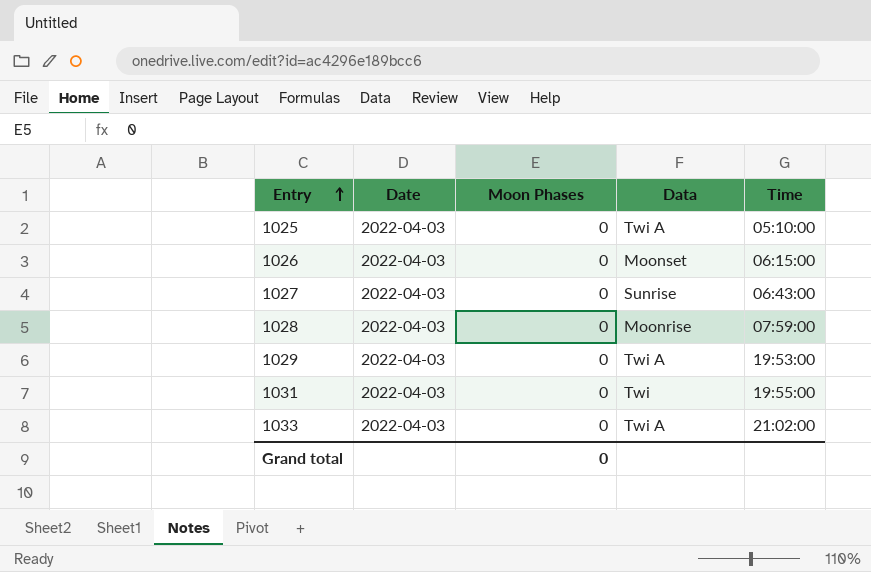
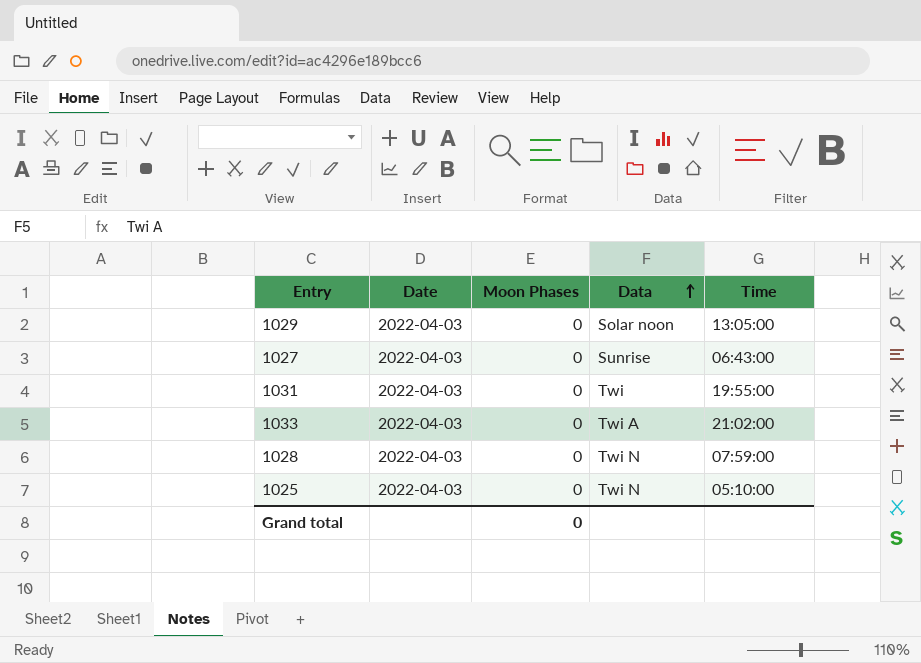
row order: Entry ascending -> Data ascending
row 1026: 2022-04-03 | 0 | Moonset | 06:15:00 -> none
1029 | Data: Twi A -> Solar noon
1029 | Time: 19:53:00 -> 13:05:00
1028 | Data: Moonrise -> Twi N
1025 | Data: Twi A -> Twi N

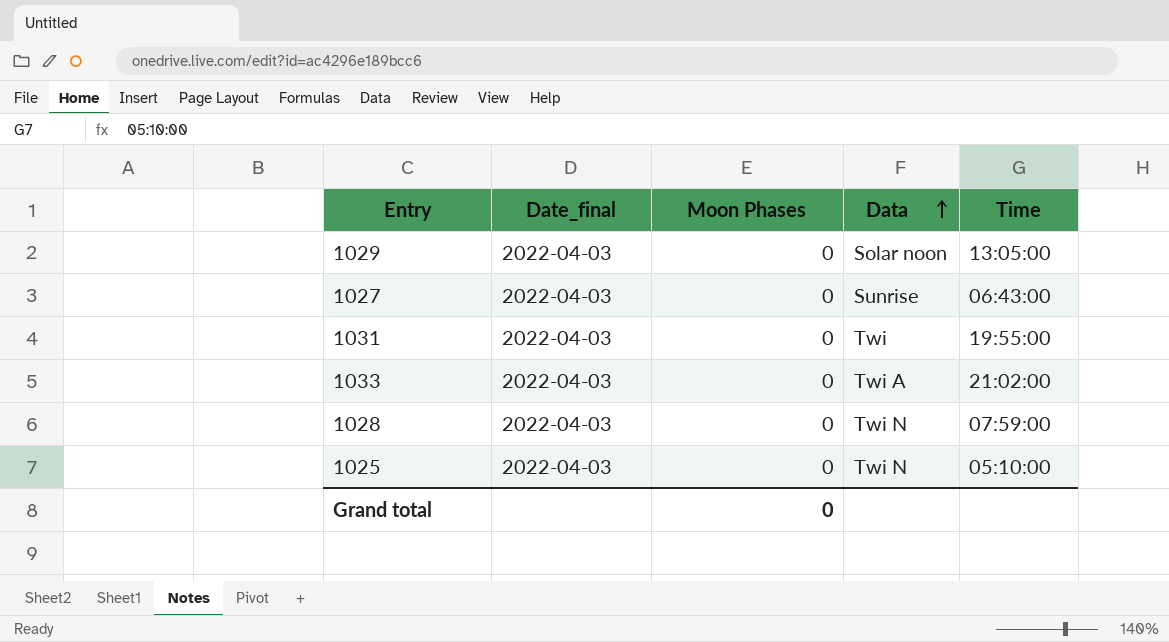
column name: Date -> Date_final

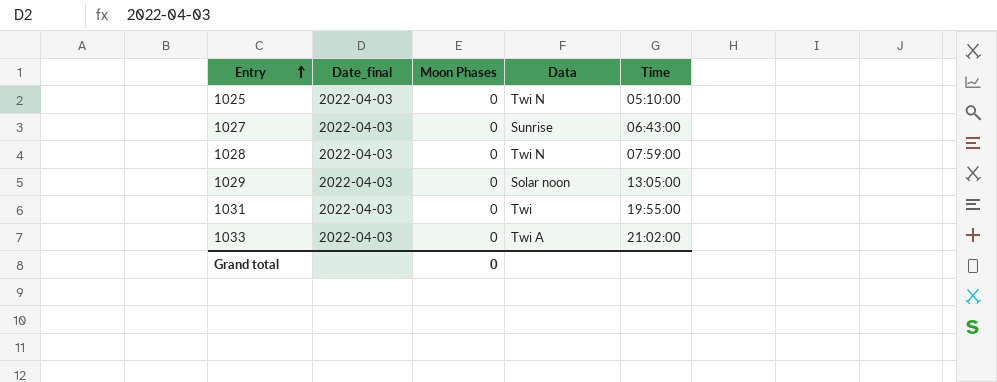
row order: Data ascending -> Entry ascending

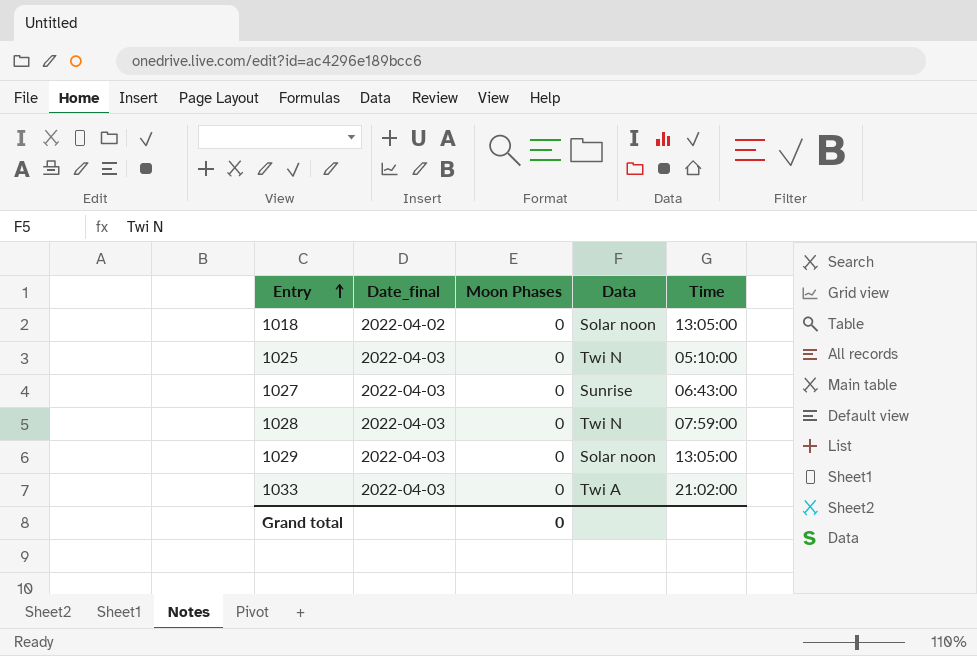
row 1031: 2022-04-03 | 0 | Twi | 19:55:00 -> none
row 1018: none -> 2022-04-02 | 0 | Solar noon | 13:05:00

